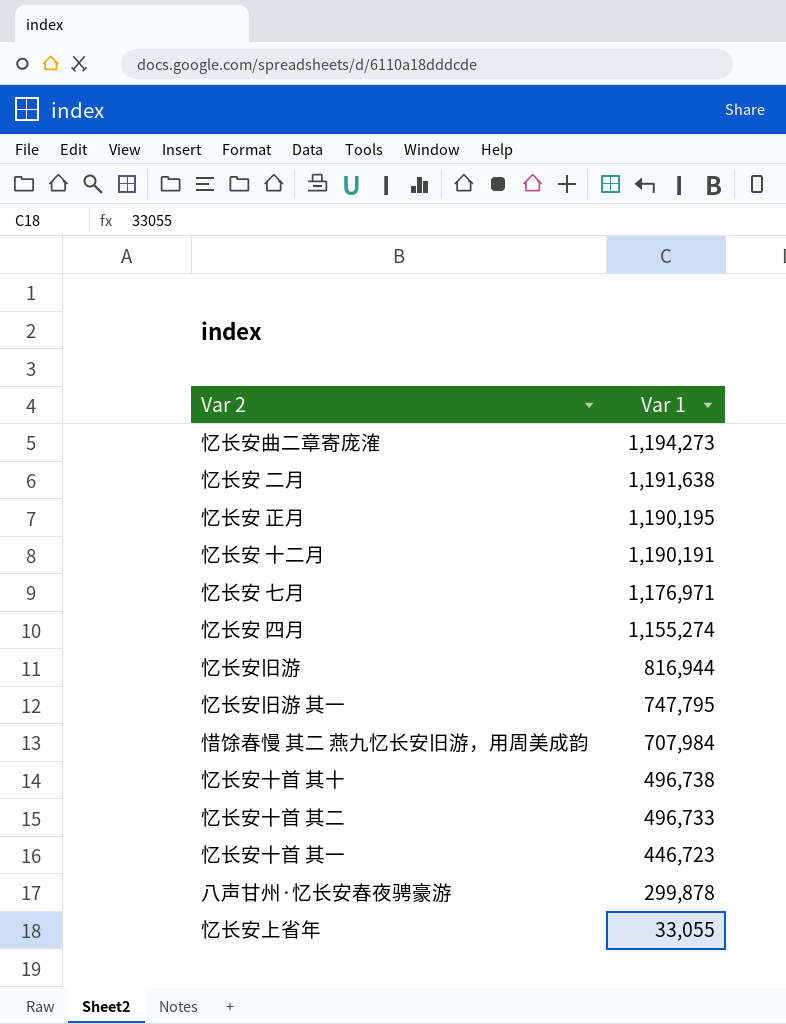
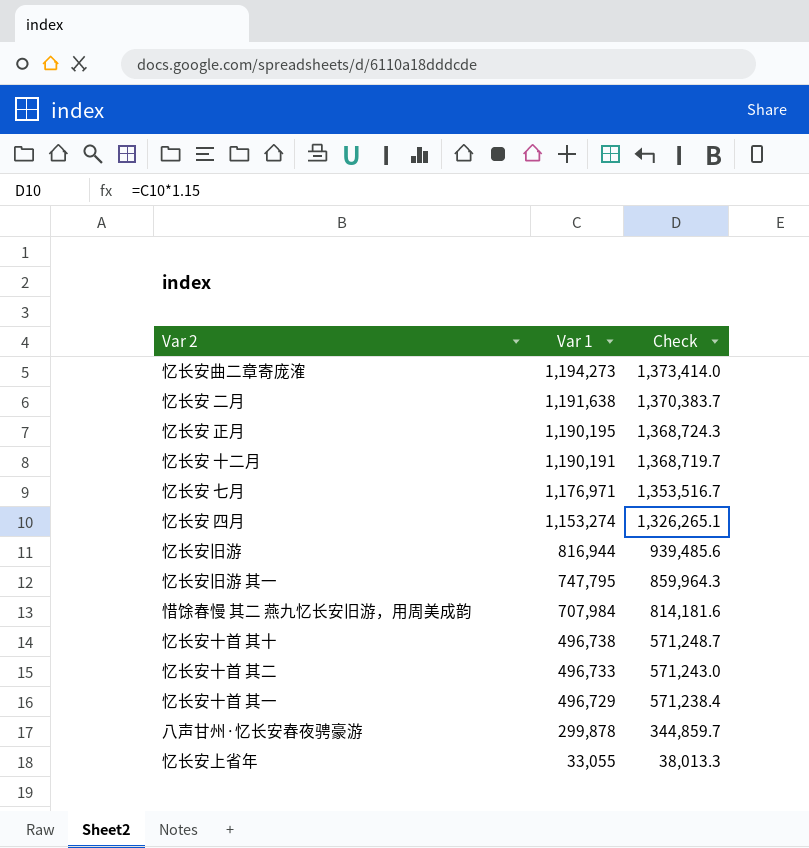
column Check | formula: none -> [Var 1] * 1.15
忆长安 四月 | Var 1: 1,155,274 -> 1,153,274
忆长安十首 其一 | Var 1: 446,723 -> 496,729

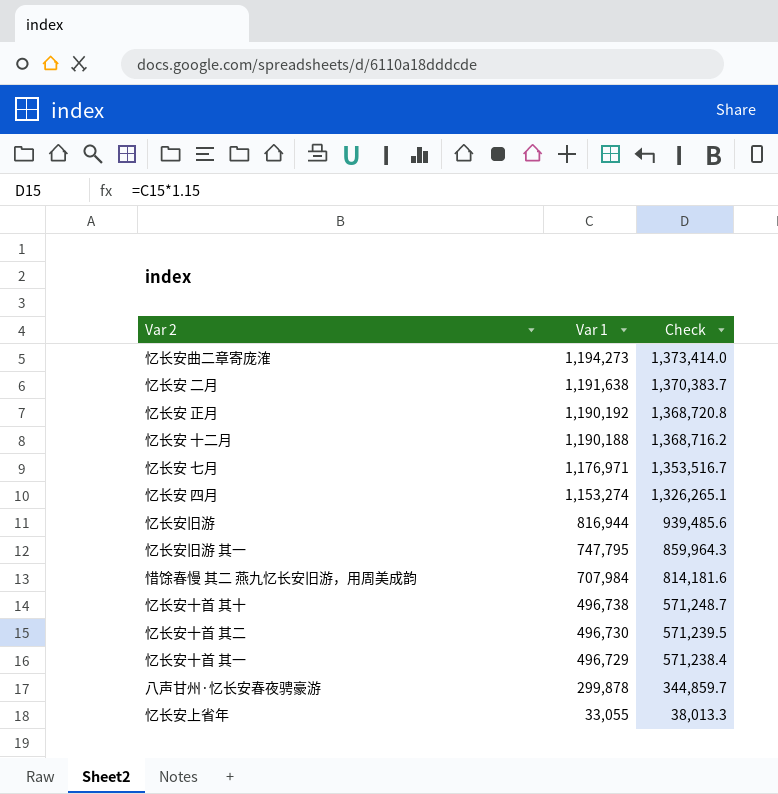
忆长安 正月 | Var 1: 1,190,195 -> 1,190,192
忆长安 正月 | Check: 1,368,724.3 -> 1,368,720.8
忆长安 十二月 | Var 1: 1,190,191 -> 1,190,188
忆长安 十二月 | Check: 1,368,719.7 -> 1,368,716.2
忆长安十首 其二 | Var 1: 496,733 -> 496,730
忆长安十首 其二 | Check: 571,243.0 -> 571,239.5

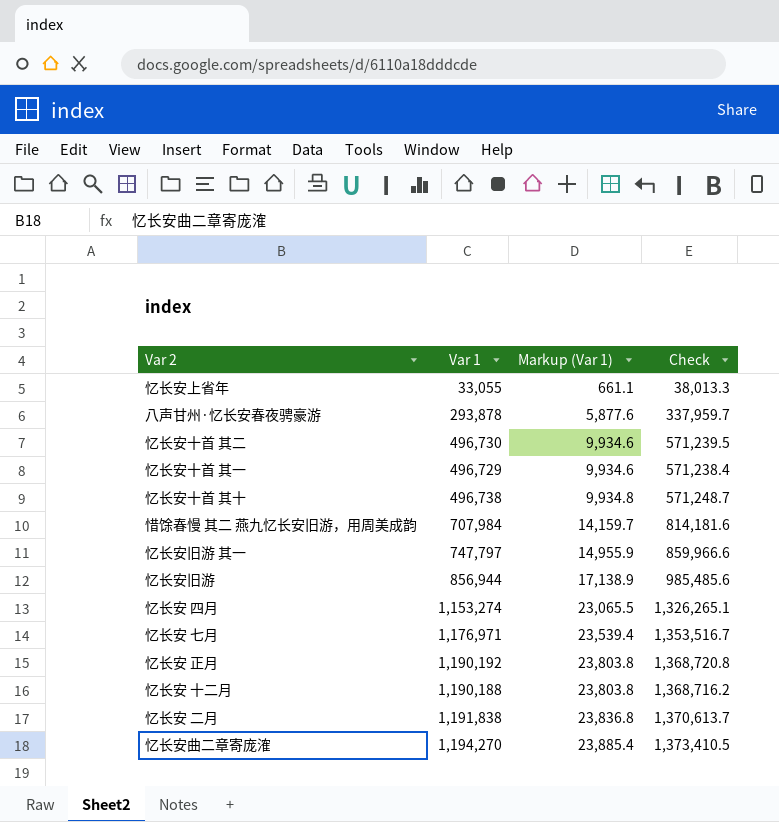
row order: Var 1 descending -> Markup (Var 1) ascending
column Markup (Var 1) | formula: none -> [Var 1] * 0.02
八声甘州·忆长安春夜骋豪游 | Var 1: 299,878 -> 293,878
八声甘州·忆长安春夜骋豪游 | Check: 344,859.7 -> 337,959.7
忆长安旧游 其一 | Var 1: 747,795 -> 747,797
忆长安旧游 其一 | Check: 859,964.3 -> 859,966.6
忆长安旧游 | Var 1: 816,944 -> 856,944
忆长安旧游 | Check: 939,485.6 -> 985,485.6
忆长安 二月 | Var 1: 1,191,638 -> 1,191,838
忆长安 二月 | Check: 1,370,383.7 -> 1,370,613.7
忆长安曲二章寄庞㴶 | Var 1: 1,194,273 -> 1,194,270
忆长安曲二章寄庞㴶 | Check: 1,373,414.0 -> 1,373,410.5

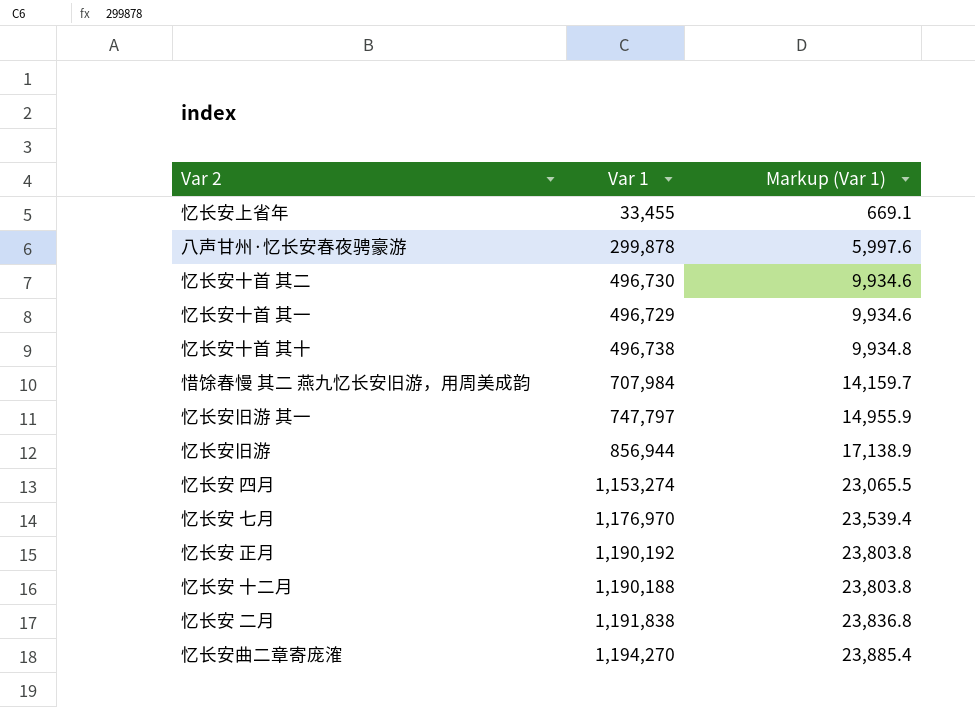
column Check | formula: [Var 1] * 1.15 -> none
忆长安上省年 | Var 1: 33,055 -> 33,455
忆长安上省年 | Markup (Var 1): 661.1 -> 669.1
八声甘州·忆长安春夜骋豪游 | Var 1: 293,878 -> 299,878
八声甘州·忆长安春夜骋豪游 | Markup (Var 1): 5,877.6 -> 5,997.6
忆长安 七月 | Var 1: 1,176,971 -> 1,176,970

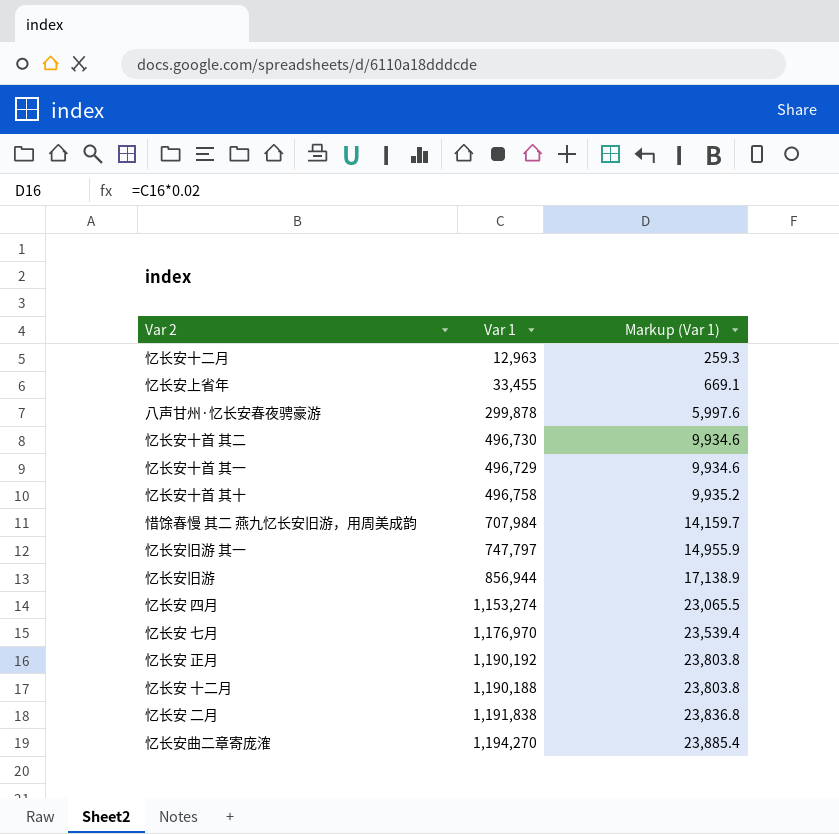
row 忆长安十二月: none -> 12,963 | 259.3
忆长安十首 其十 | Var 1: 496,738 -> 496,758
忆长安十首 其十 | Markup (Var 1): 9,934.8 -> 9,935.2

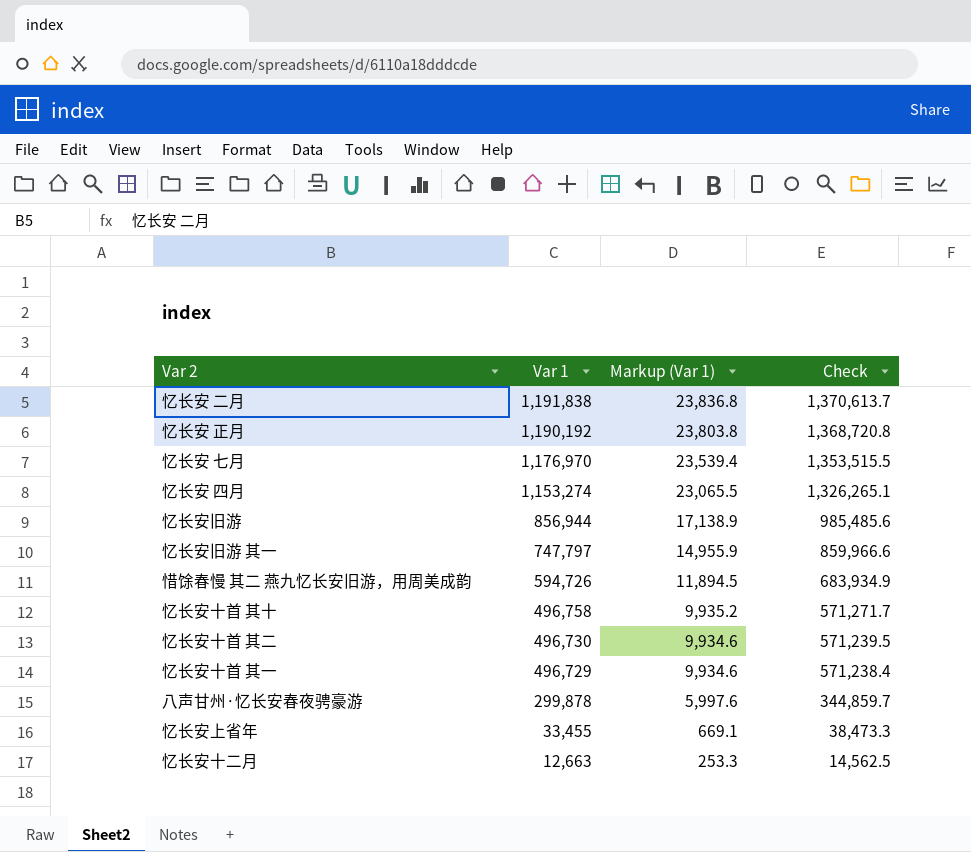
row order: Markup (Var 1) ascending -> Var 1 descending
column Check | formula: none -> [Var 1] * 1.15
row 忆长安 十二月: 1,190,188 | 23,803.8 -> none
row 忆长安曲二章寄庞㴶: 1,194,270 | 23,885.4 -> none
惜馀春慢 其二 燕九忆长安旧游，用周美成韵 | Var 1: 707,984 -> 594,726
惜馀春慢 其二 燕九忆长安旧游，用周美成韵 | Markup (Var 1): 14,159.7 -> 11,894.5
忆长安十二月 | Var 1: 12,963 -> 12,663
忆长安十二月 | Markup (Var 1): 259.3 -> 253.3

